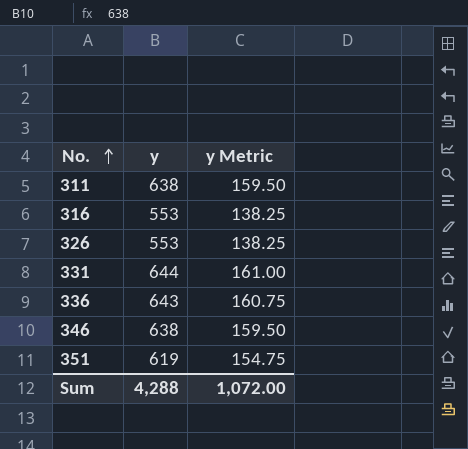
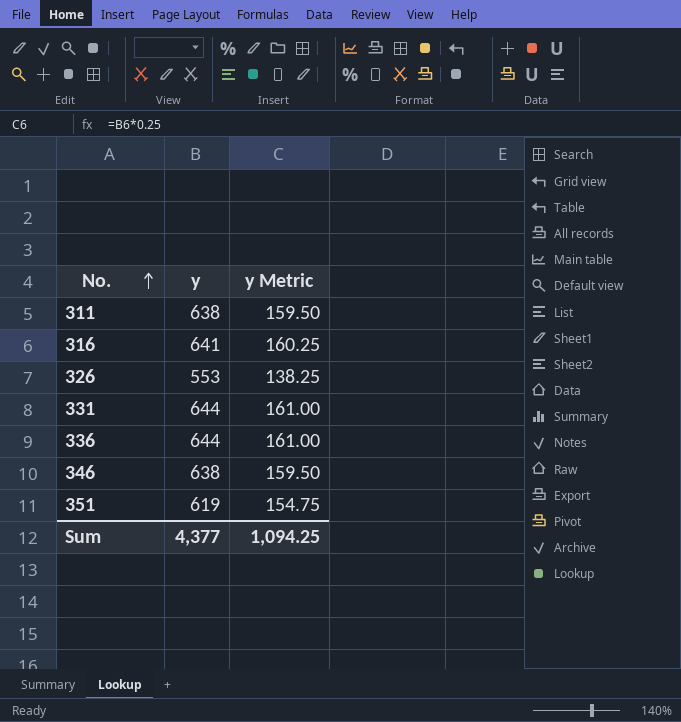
316 | y: 553 -> 641
316 | y Metric: 138.25 -> 160.25
336 | y: 643 -> 644
336 | y Metric: 160.75 -> 161.00
Sum | y: 4,288 -> 4,377
Sum | y Metric: 1,072.00 -> 1,094.25

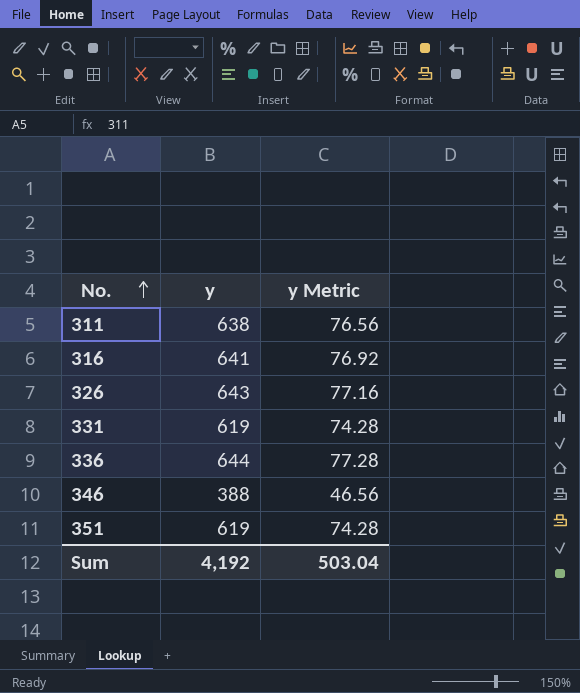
column y Metric | formula: [y] * 0.25 -> [y] * 0.12
326 | y: 553 -> 643
331 | y: 644 -> 619
346 | y: 638 -> 388
Sum | y: 4,377 -> 4,192
Sum | y Metric: 1,094.25 -> 503.04

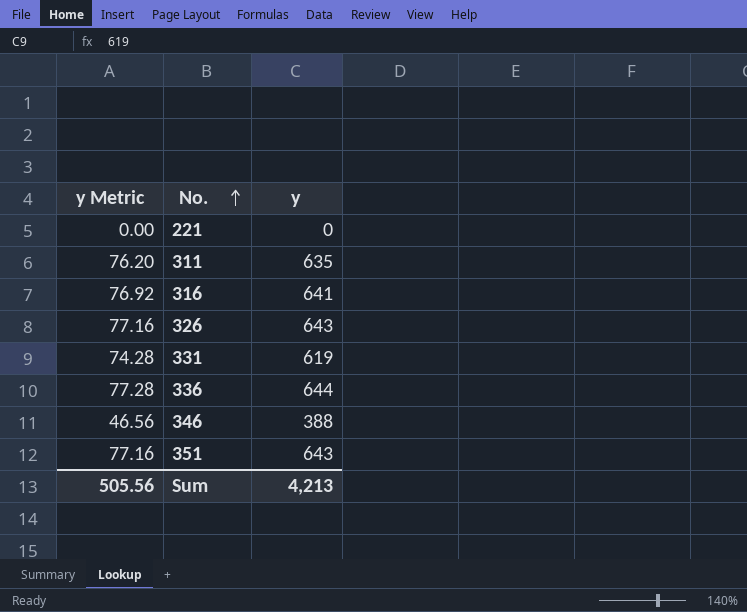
column y Metric | position: 3 -> 1
row 221: none -> 0.00 | 0
311 | y Metric: 76.56 -> 76.20
311 | y: 638 -> 635
351 | y Metric: 74.28 -> 77.16
351 | y: 619 -> 643
Sum | y Metric: 503.04 -> 505.56
Sum | y: 4,192 -> 4,213

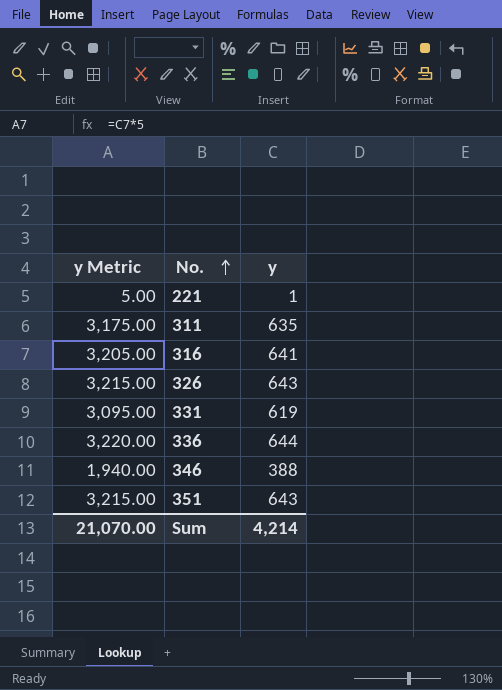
column y Metric | formula: [y] * 0.12 -> [y] * 5
221 | y: 0 -> 1
Sum | y Metric: 505.56 -> 21,070.00
Sum | y: 4,213 -> 4,214

